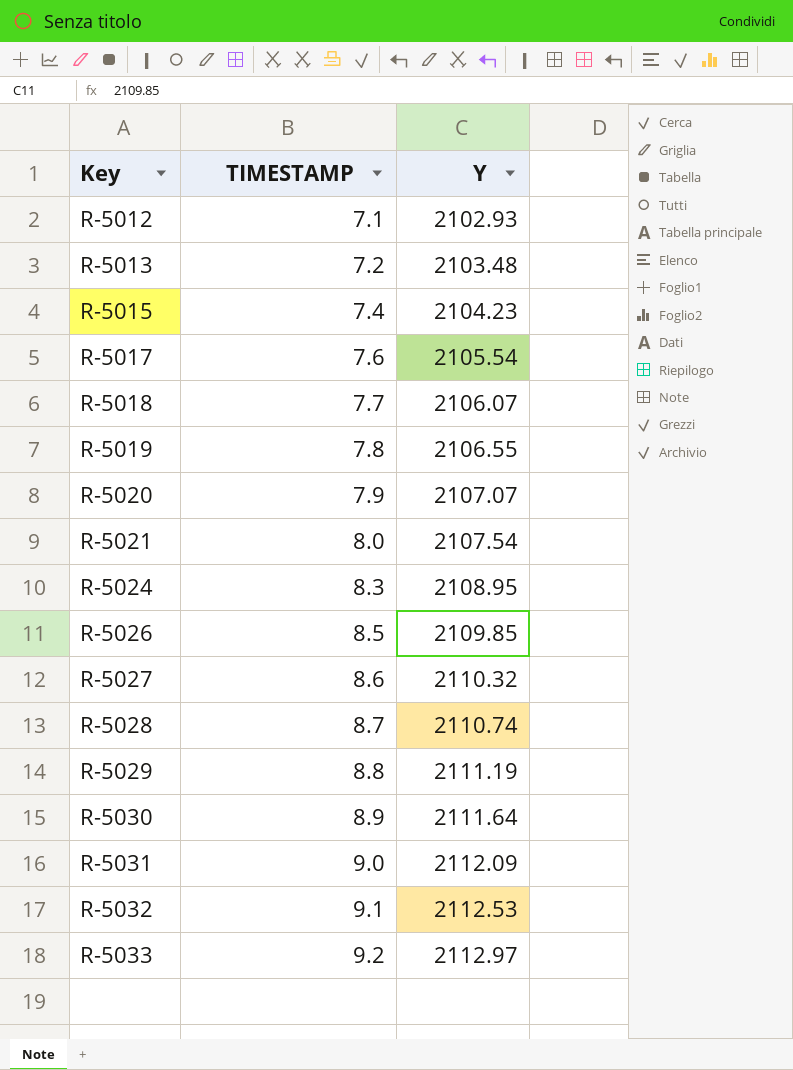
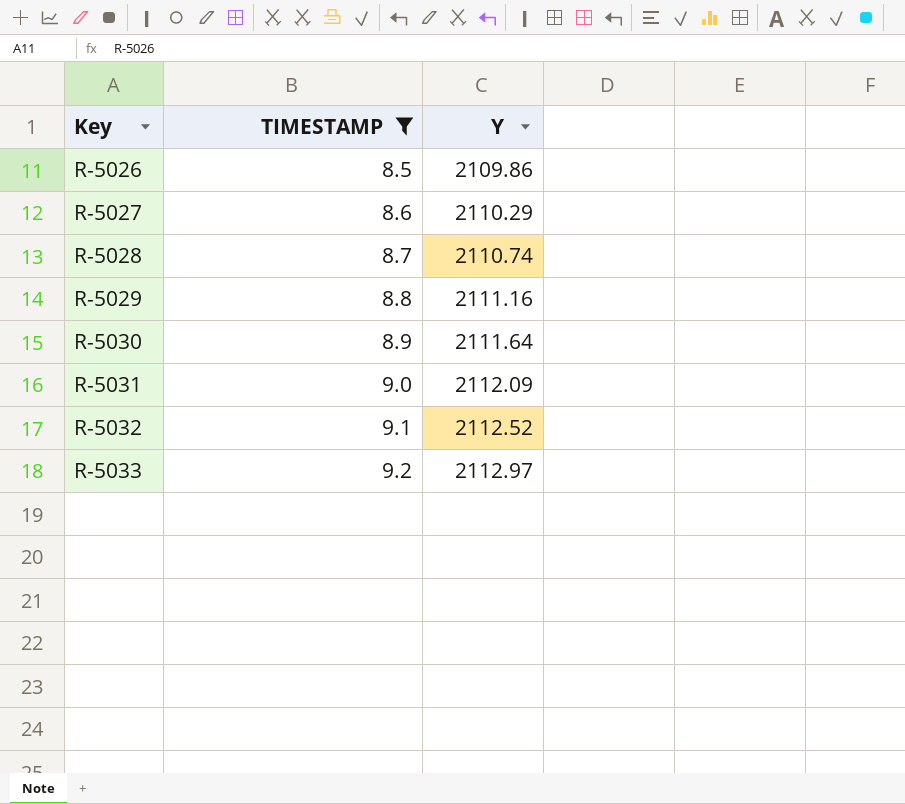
filter: none -> TIMESTAMP >= 8.5
R-5026 | Y: 2109.85 -> 2109.86
R-5027 | Y: 2110.32 -> 2110.29
R-5029 | Y: 2111.19 -> 2111.16
R-5032 | Y: 2112.53 -> 2112.52

